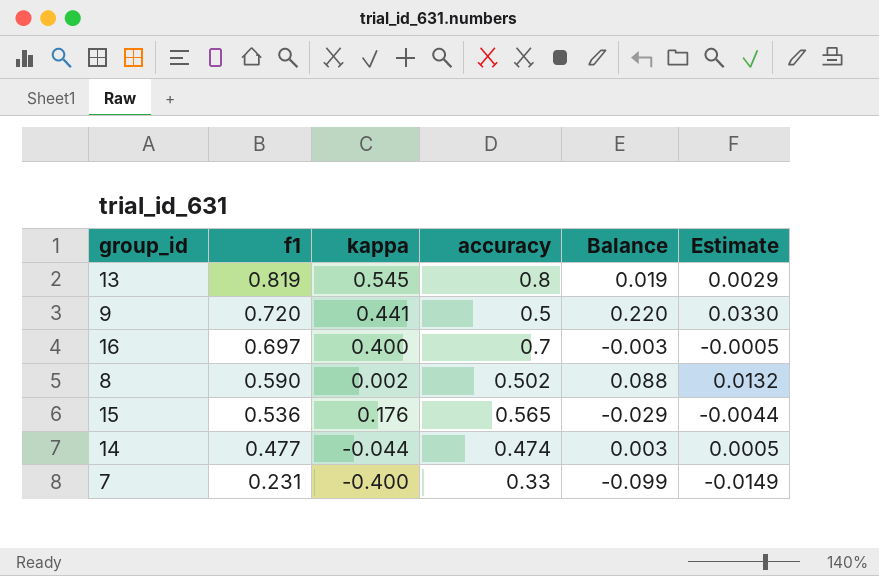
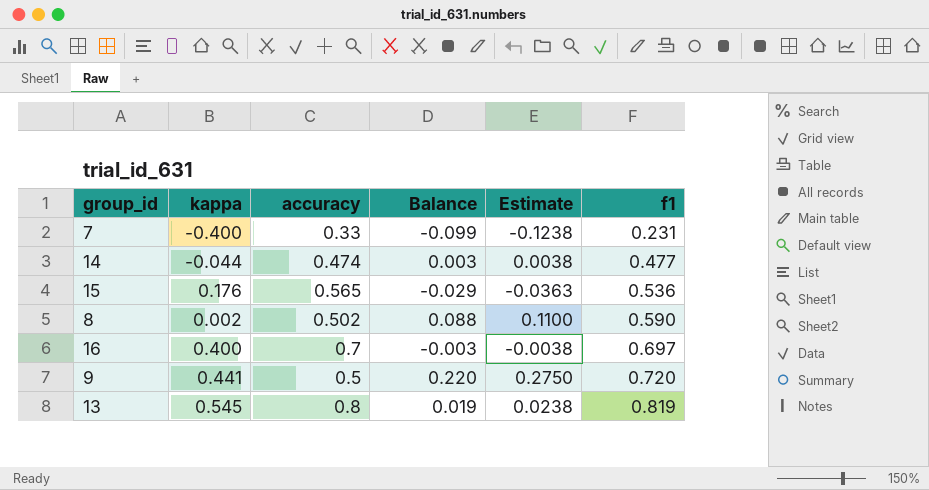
row order: f1 descending -> f1 ascending
column Estimate | formula: [Balance] * 0.15 -> [Balance] * 1.25
column f1 | position: 2 -> 6

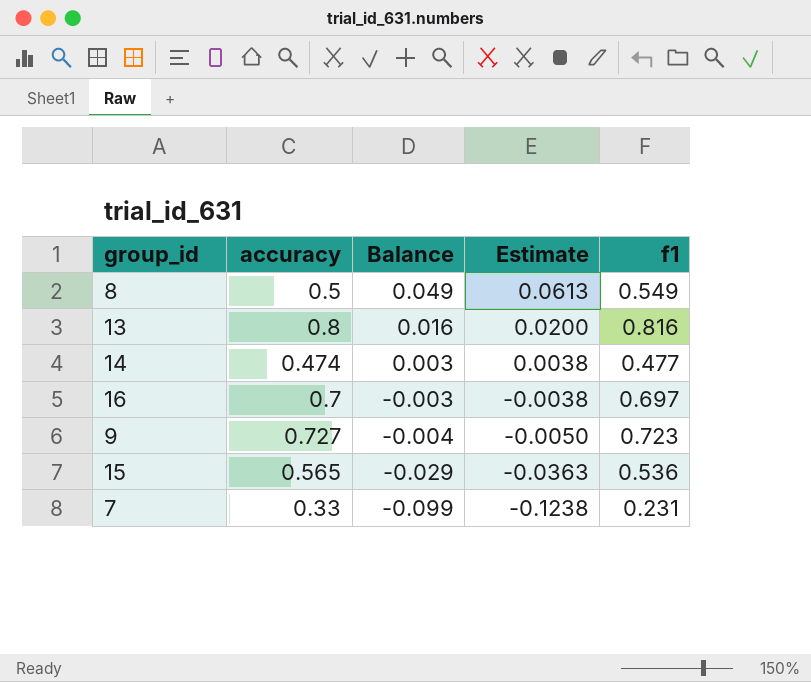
row order: f1 ascending -> Balance descending
column kappa | position: 2 -> none
8 | accuracy: 0.502 -> 0.5
8 | Balance: 0.088 -> 0.049
8 | Estimate: 0.1100 -> 0.0613
8 | f1: 0.590 -> 0.549
13 | Balance: 0.019 -> 0.016
13 | Estimate: 0.0238 -> 0.0200
13 | f1: 0.819 -> 0.816
9 | accuracy: 0.5 -> 0.727
9 | Balance: 0.220 -> -0.004
9 | Estimate: 0.2750 -> -0.0050
9 | f1: 0.720 -> 0.723

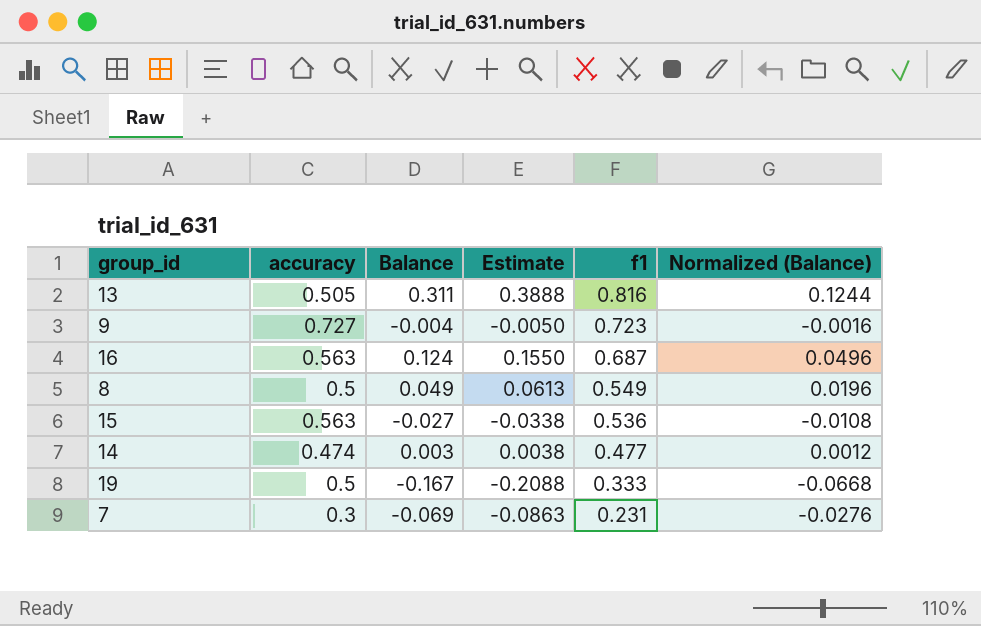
row order: Balance descending -> f1 descending
column Normalized (Balance) | formula: none -> [Balance] * 0.4
13 | accuracy: 0.8 -> 0.505
13 | Balance: 0.016 -> 0.311
13 | Estimate: 0.0200 -> 0.3888
16 | accuracy: 0.7 -> 0.563
16 | Balance: -0.003 -> 0.124
16 | Estimate: -0.0038 -> 0.1550
16 | f1: 0.697 -> 0.687
15 | accuracy: 0.565 -> 0.563
15 | Balance: -0.029 -> -0.027
15 | Estimate: -0.0363 -> -0.0338
row 19: none -> 0.5 | -0.167 | -0.2088 | 0.333 | -0.0668
7 | accuracy: 0.33 -> 0.3
7 | Balance: -0.099 -> -0.069
7 | Estimate: -0.1238 -> -0.0863

